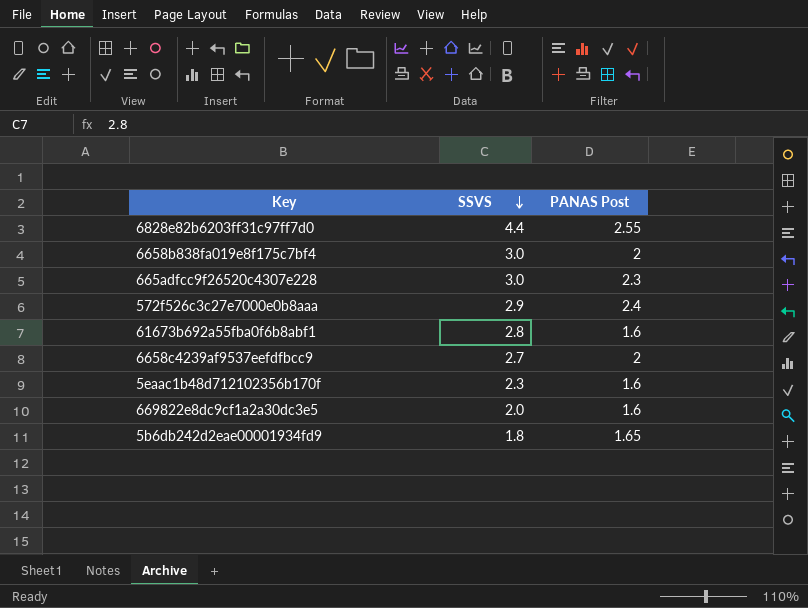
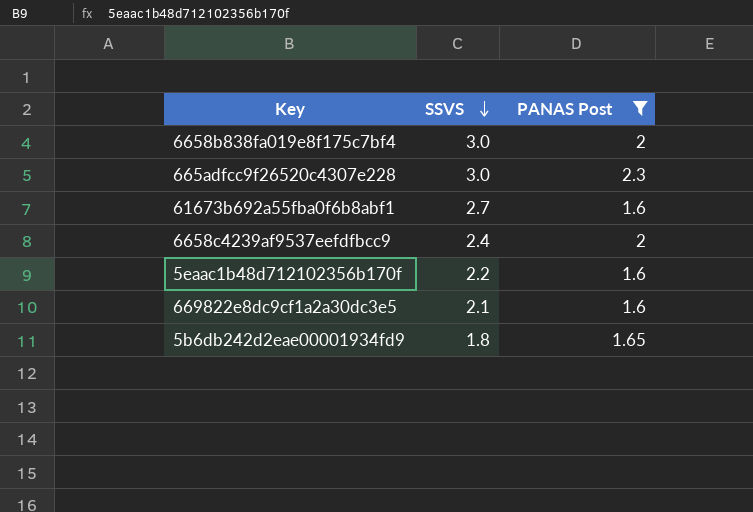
filter: none -> PANAS Post <= 2.3
61673b692a55fba0f6b8abf1 | SSVS: 2.8 -> 2.7
6658c4239af9537eefdfbcc9 | SSVS: 2.7 -> 2.4
5eaac1b48d712102356b170f | SSVS: 2.3 -> 2.2
669822e8dc9cf1a2a30dc3e5 | SSVS: 2.0 -> 2.1

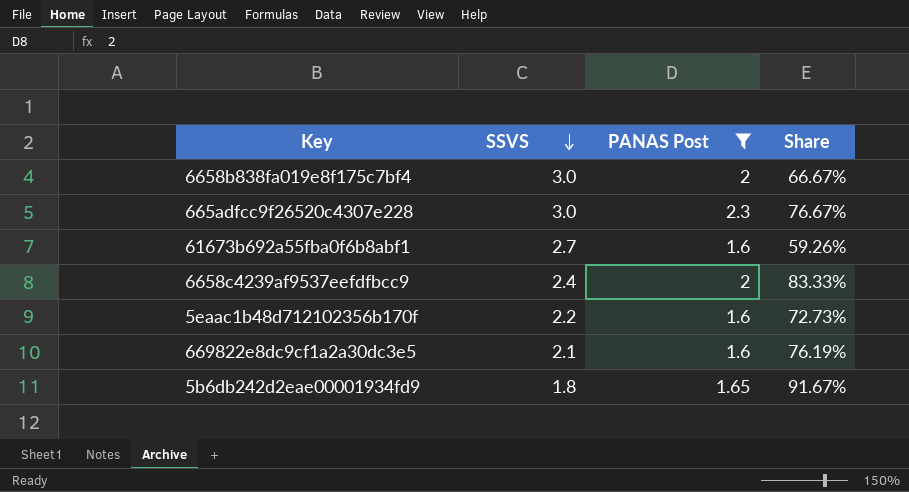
column Share | formula: none -> [PANAS Post] / [SSVS]

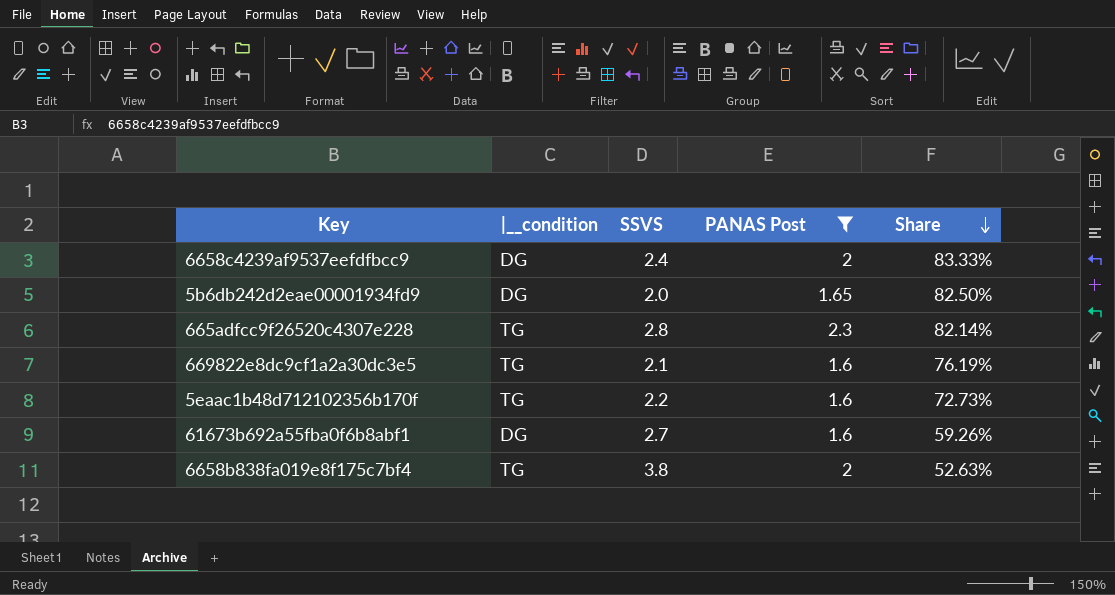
row order: SSVS descending -> Share descending
column |__condition | position: none -> 2
5b6db242d2eae00001934fd9 | SSVS: 1.8 -> 2.0
5b6db242d2eae00001934fd9 | Share: 91.67% -> 82.50%
665adfcc9f26520c4307e228 | SSVS: 3.0 -> 2.8
665adfcc9f26520c4307e228 | Share: 76.67% -> 82.14%
6658b838fa019e8f175c7bf4 | SSVS: 3.0 -> 3.8
6658b838fa019e8f175c7bf4 | Share: 66.67% -> 52.63%

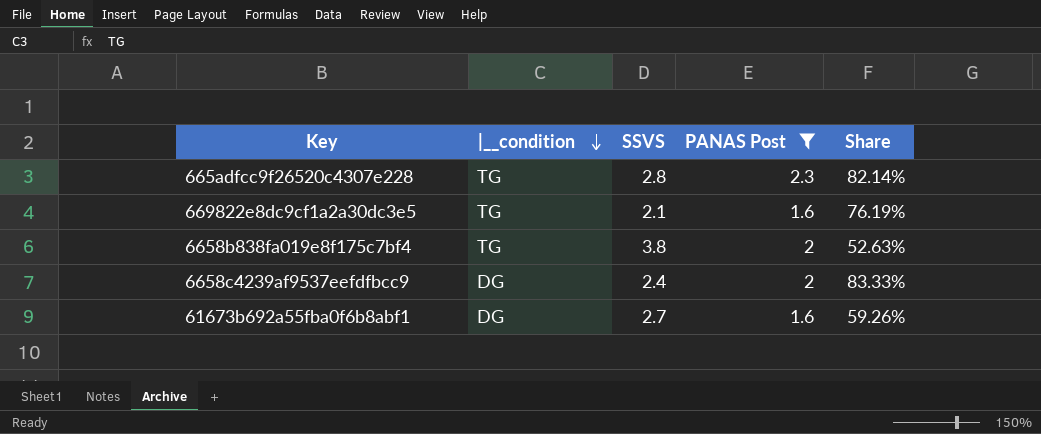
row order: Share descending -> |__condition descending
row 5b6db242d2eae00001934fd9: DG | 2.0 | 1.65 | 82.50% -> none
row 5eaac1b48d712102356b170f: TG | 2.2 | 1.6 | 72.73% -> none

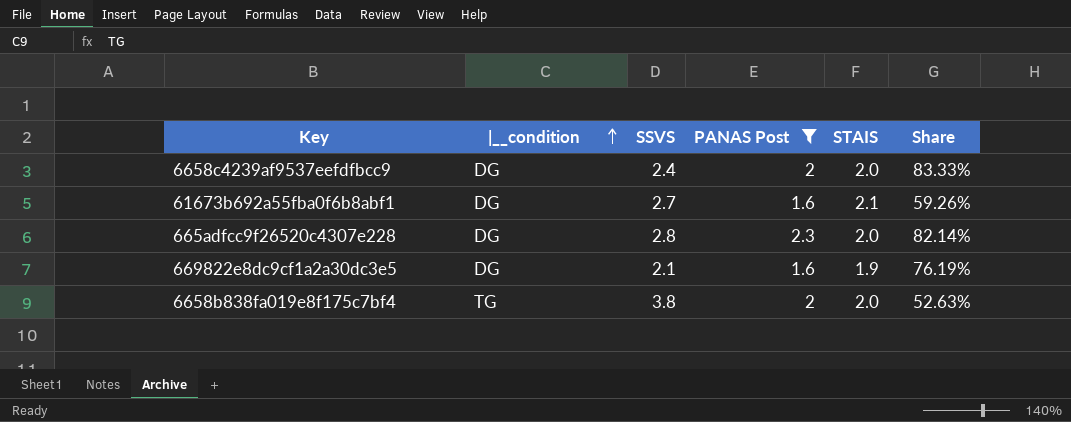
row order: |__condition descending -> |__condition ascending
column STAIS | position: none -> 5
665adfcc9f26520c4307e228 | |__condition: TG -> DG
669822e8dc9cf1a2a30dc3e5 | |__condition: TG -> DG

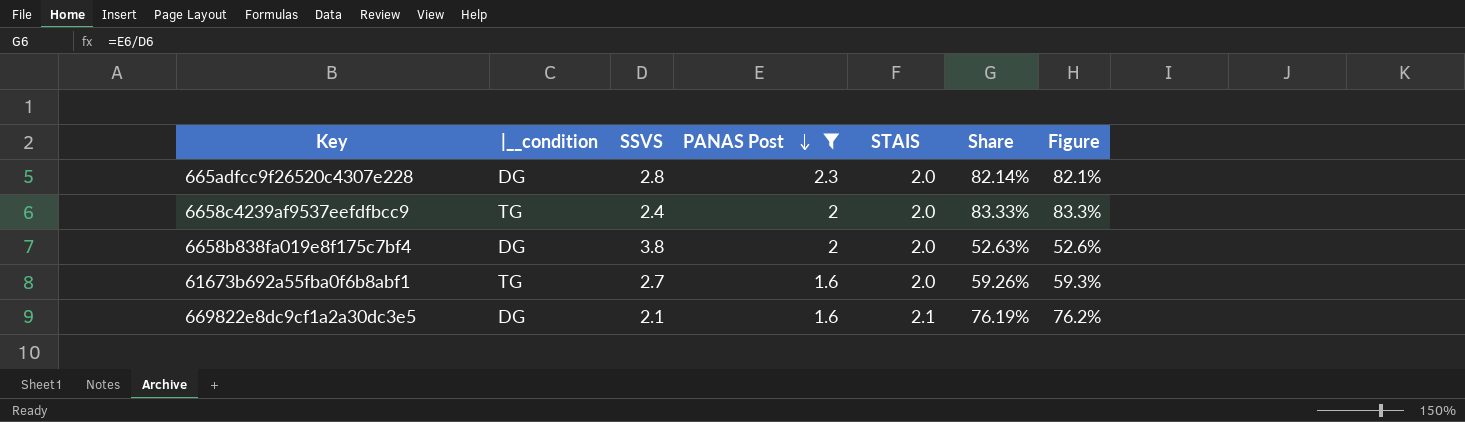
row order: |__condition ascending -> PANAS Post descending
column Figure | formula: none -> [PANAS Post] / [SSVS]
6658c4239af9537eefdfbcc9 | |__condition: DG -> TG
6658b838fa019e8f175c7bf4 | |__condition: TG -> DG
61673b692a55fba0f6b8abf1 | |__condition: DG -> TG
61673b692a55fba0f6b8abf1 | STAIS: 2.1 -> 2.0
669822e8dc9cf1a2a30dc3e5 | STAIS: 1.9 -> 2.1

